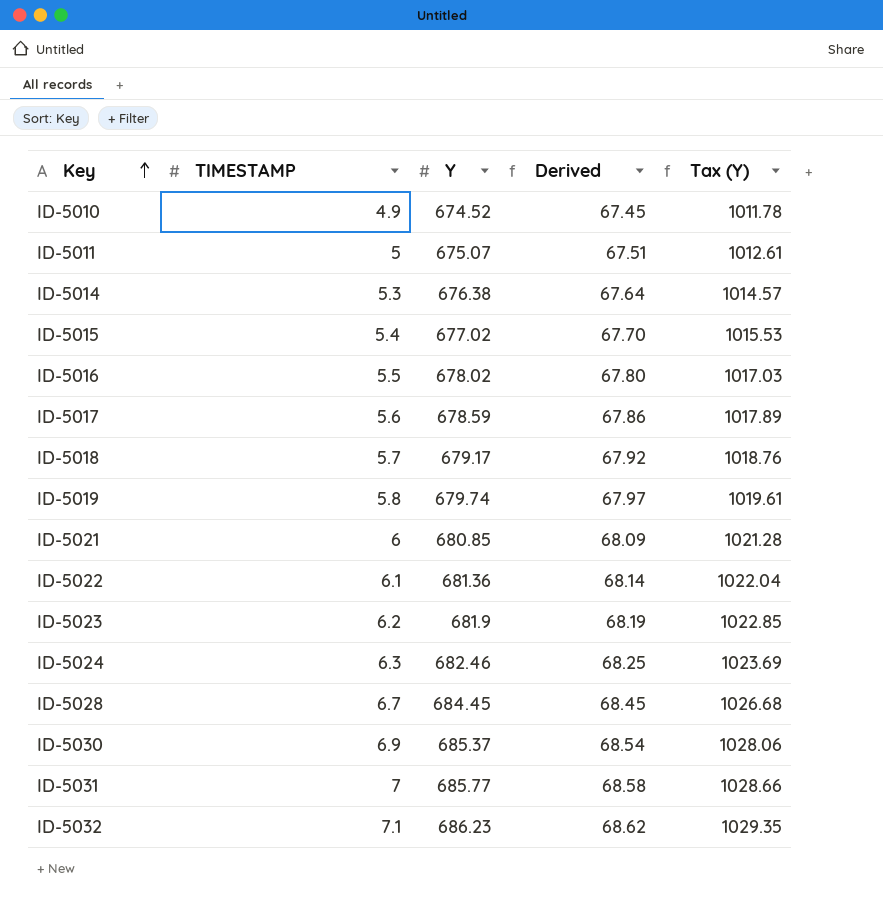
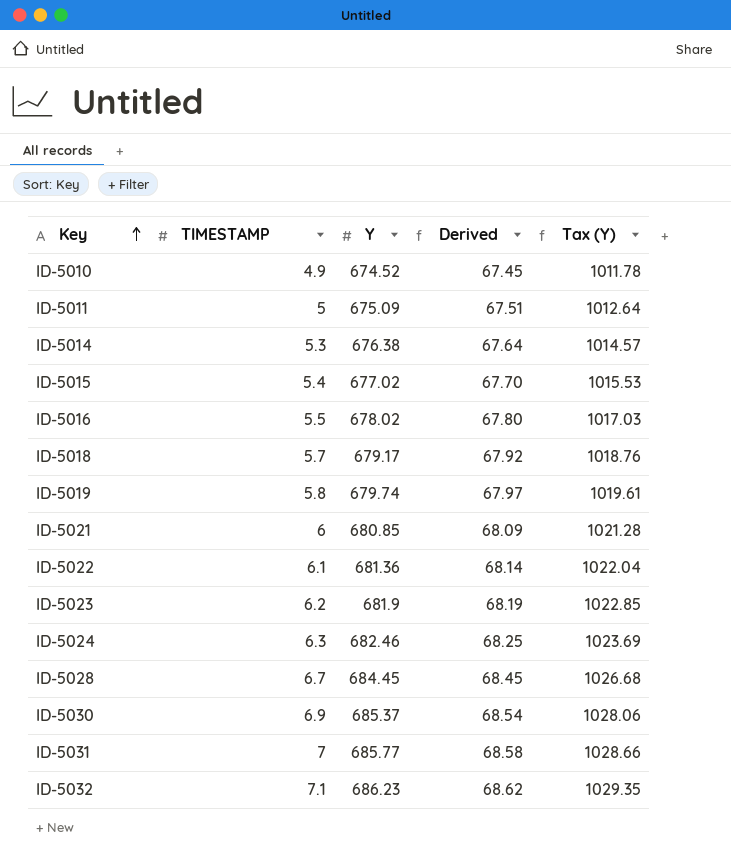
row ID-5017: 5.6 | 678.59 | 67.86 | 1017.89 -> none
ID-5011 | Y: 675.07 -> 675.09
ID-5011 | Tax (Y): 1012.61 -> 1012.64

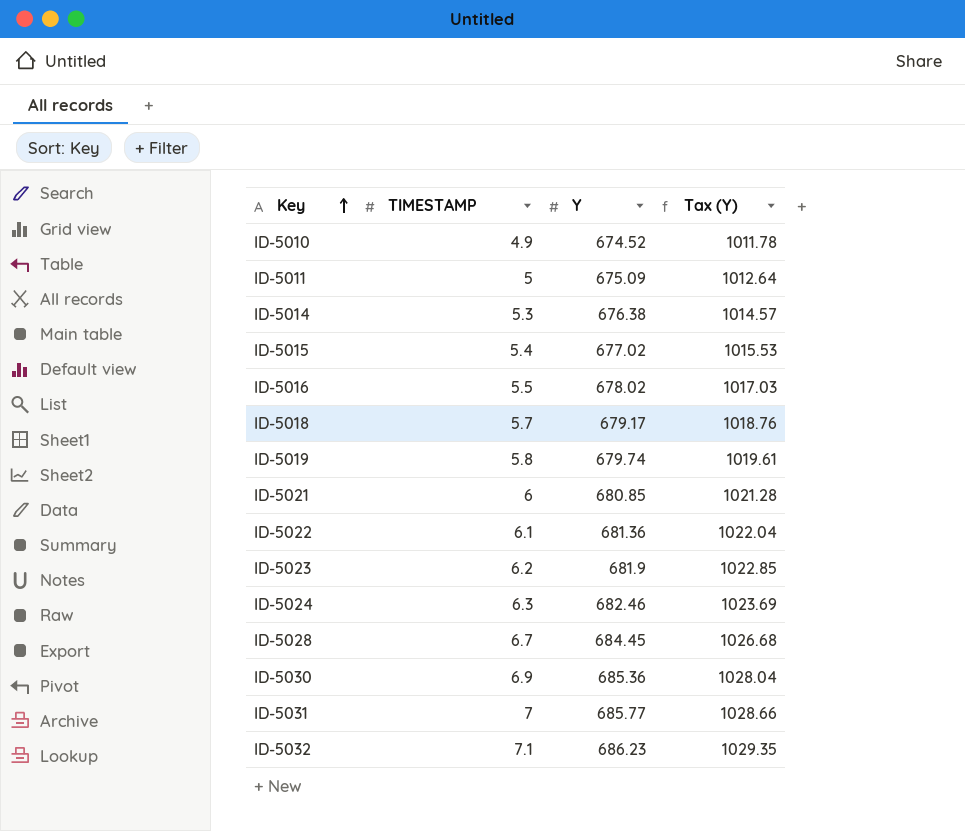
column Derived | formula: [Y] * 0.1 -> none
ID-5030 | Y: 685.37 -> 685.36
ID-5030 | Tax (Y): 1028.06 -> 1028.04

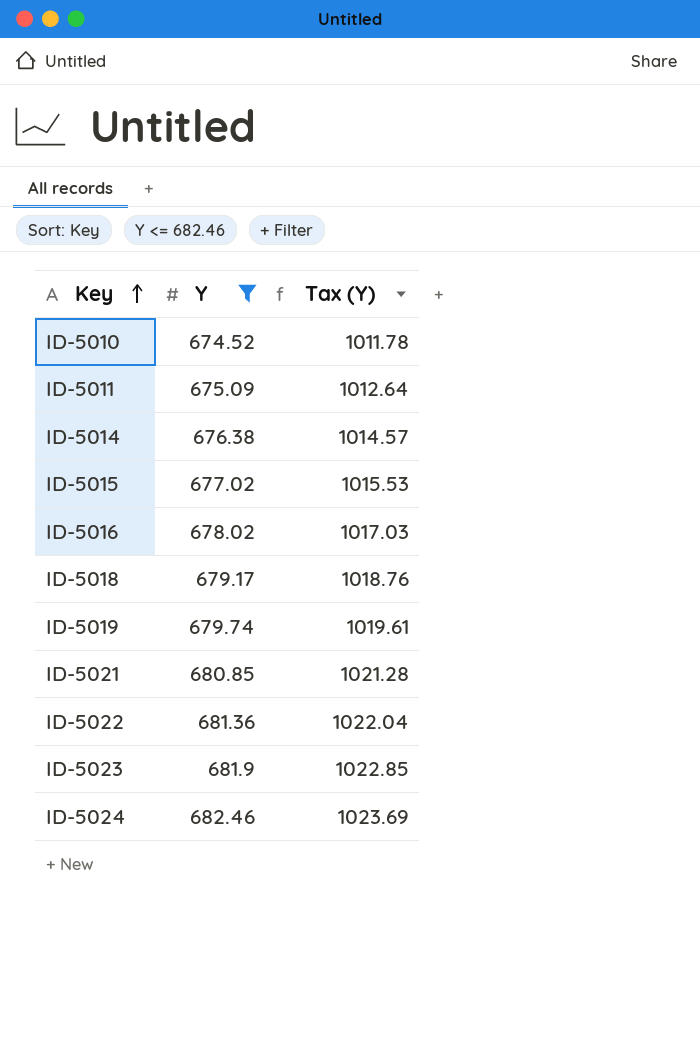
filter: none -> Y <= 682.46
column TIMESTAMP | position: 2 -> none

